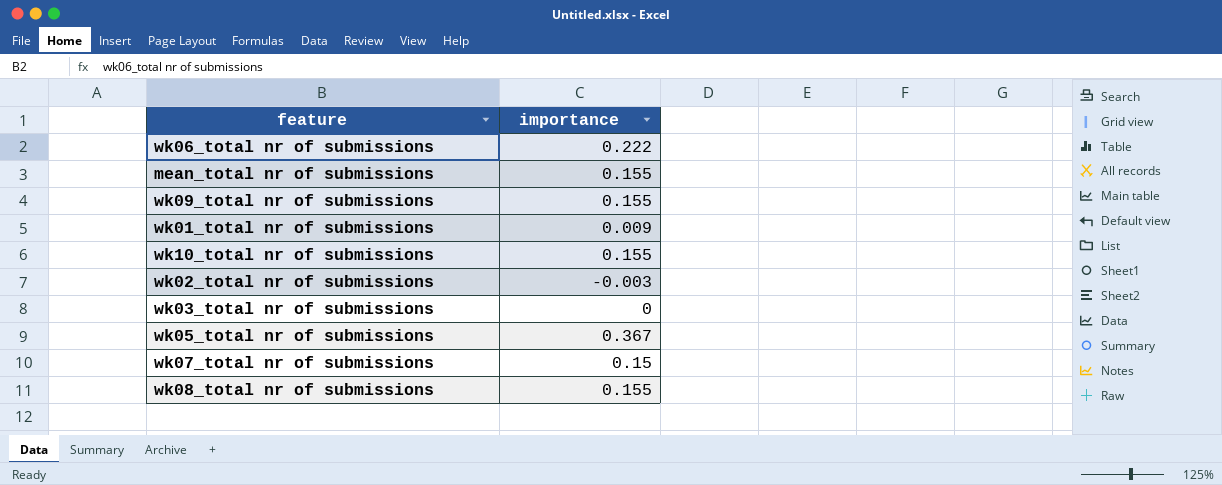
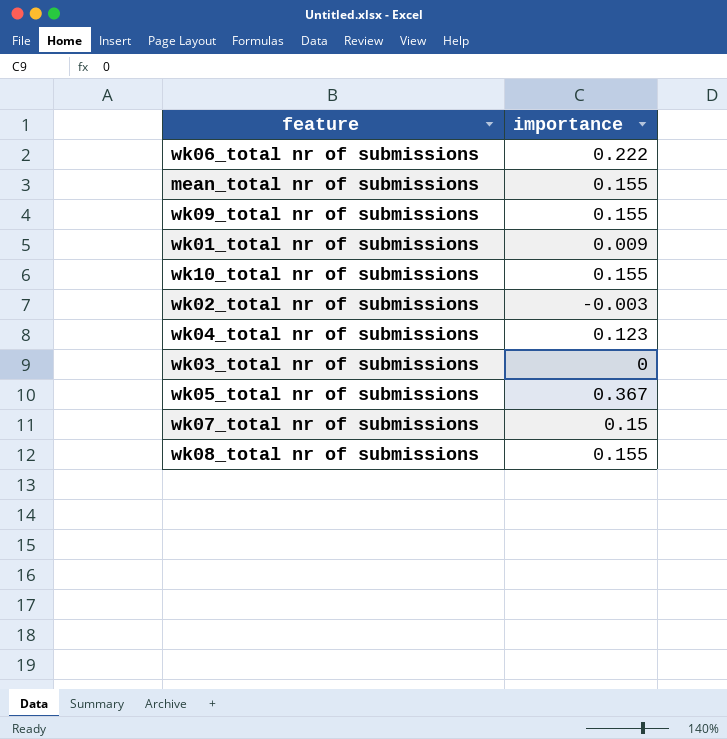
row wk04_total nr of submissions: none -> 0.123

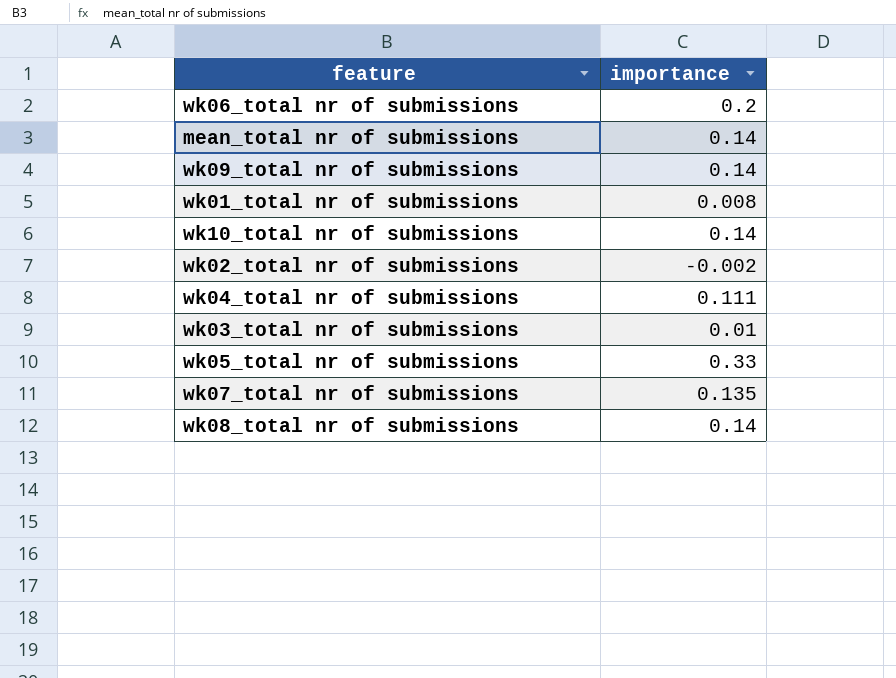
wk06_total nr of submissions | importance: 0.222 -> 0.2
mean_total nr of submissions | importance: 0.155 -> 0.14
wk09_total nr of submissions | importance: 0.155 -> 0.14
wk01_total nr of submissions | importance: 0.009 -> 0.008
wk10_total nr of submissions | importance: 0.155 -> 0.14
wk02_total nr of submissions | importance: -0.003 -> -0.002
wk04_total nr of submissions | importance: 0.123 -> 0.111
wk03_total nr of submissions | importance: 0 -> 0.01
wk05_total nr of submissions | importance: 0.367 -> 0.33
wk07_total nr of submissions | importance: 0.15 -> 0.135
wk08_total nr of submissions | importance: 0.155 -> 0.14

